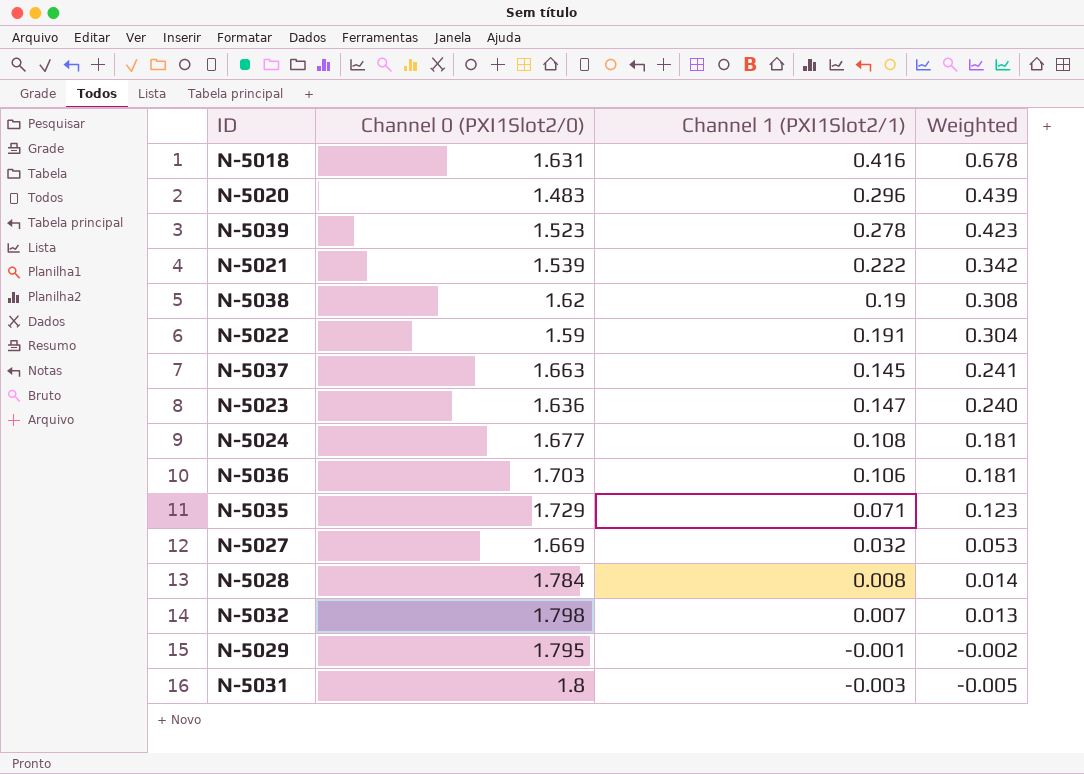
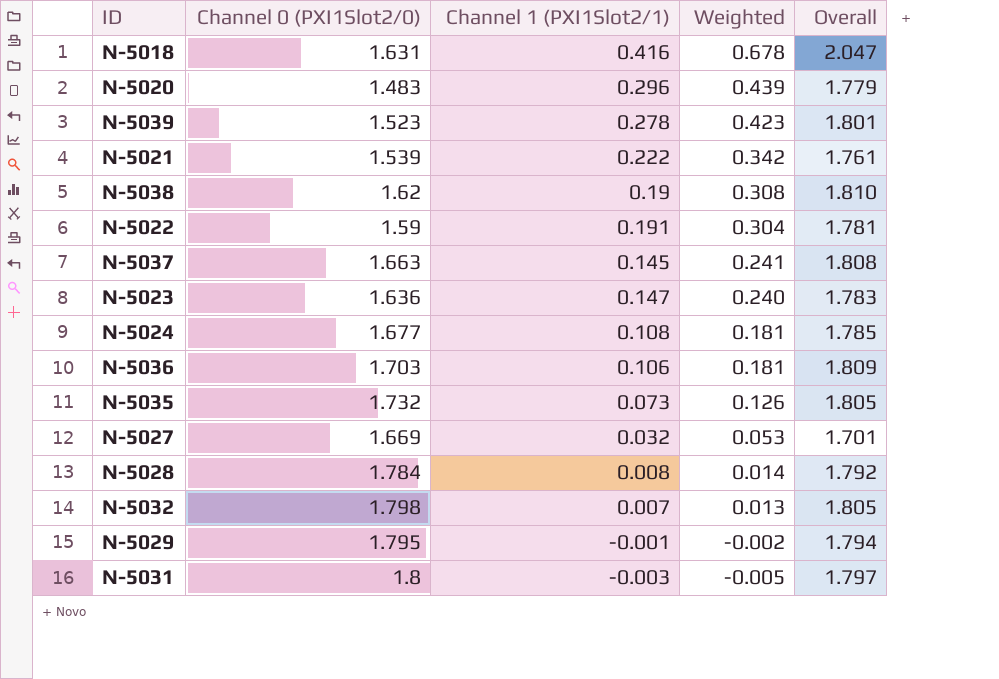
column Overall | formula: none -> [Channel 0 (PXI1Slot2/0)] + [Channel 1 (PXI1Slot2/1)]
N-5035 | Channel 0 (PXI1Slot2/0): 1.729 -> 1.732
N-5035 | Channel 1 (PXI1Slot2/1): 0.071 -> 0.073
N-5035 | Weighted: 0.123 -> 0.126

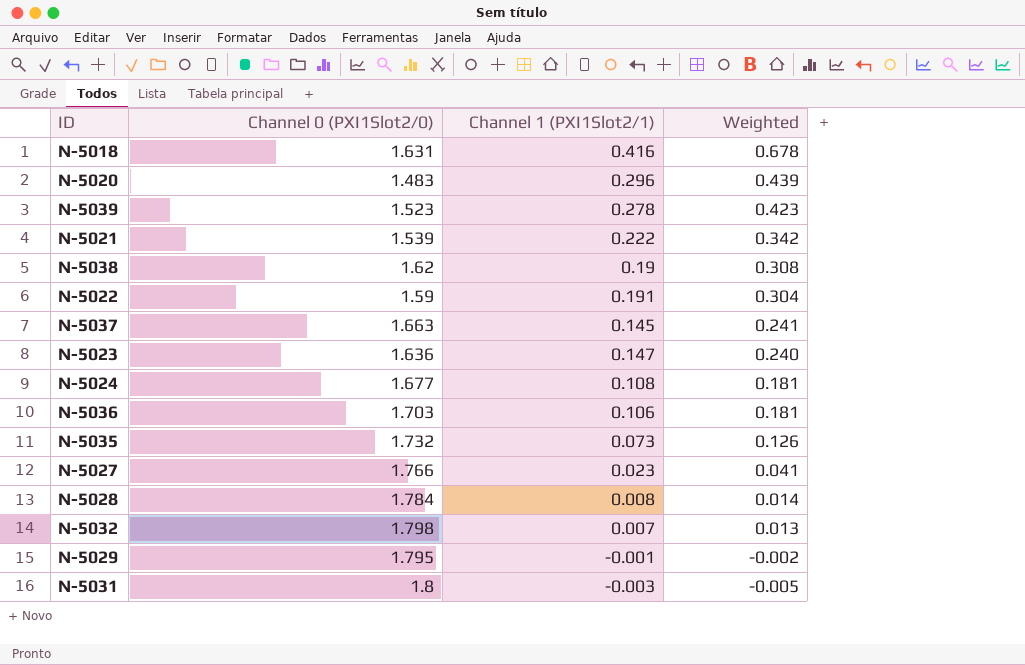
column Overall | formula: [Channel 0 (PXI1Slot2/0)] + [Channel 1 (PXI1Slot2/1)] -> none
N-5027 | Channel 0 (PXI1Slot2/0): 1.669 -> 1.766
N-5027 | Channel 1 (PXI1Slot2/1): 0.032 -> 0.023
N-5027 | Weighted: 0.053 -> 0.041

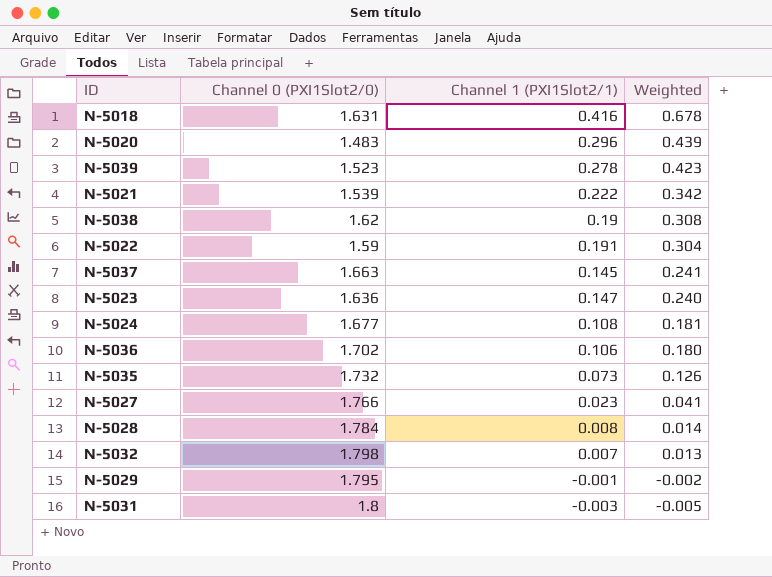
N-5036 | Channel 0 (PXI1Slot2/0): 1.703 -> 1.702
N-5036 | Weighted: 0.181 -> 0.180

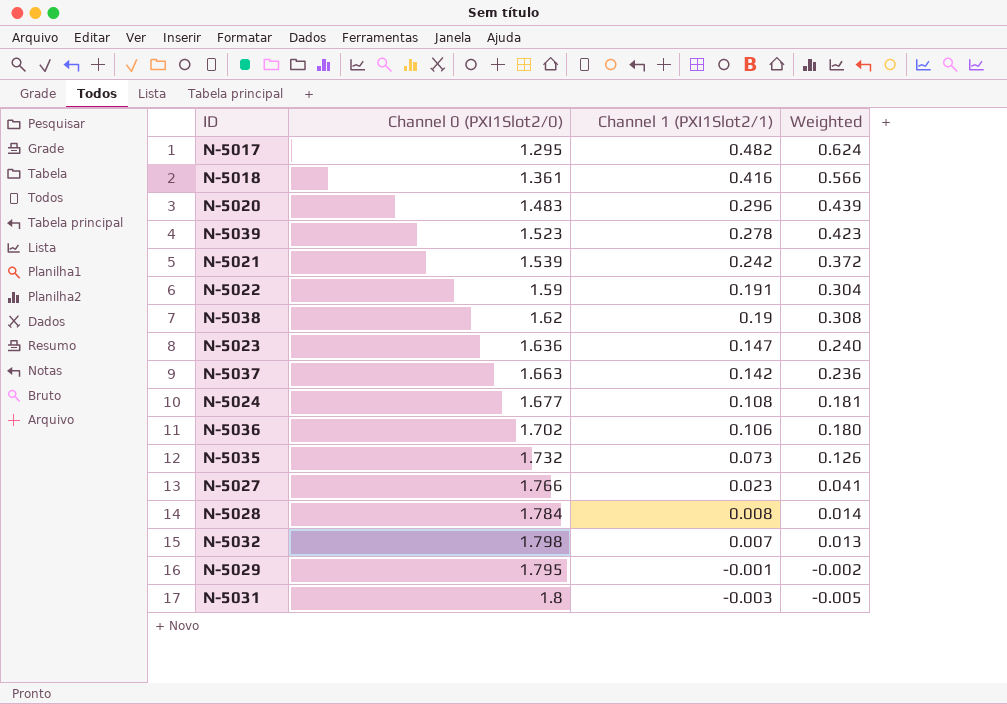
row order: Weighted descending -> Channel 1 (PXI1Slot2/1) descending
row N-5017: none -> 1.295 | 0.482 | 0.624
N-5018 | Channel 0 (PXI1Slot2/0): 1.631 -> 1.361
N-5018 | Weighted: 0.678 -> 0.566
N-5021 | Channel 1 (PXI1Slot2/1): 0.222 -> 0.242
N-5021 | Weighted: 0.342 -> 0.372
N-5037 | Channel 1 (PXI1Slot2/1): 0.145 -> 0.142
N-5037 | Weighted: 0.241 -> 0.236

